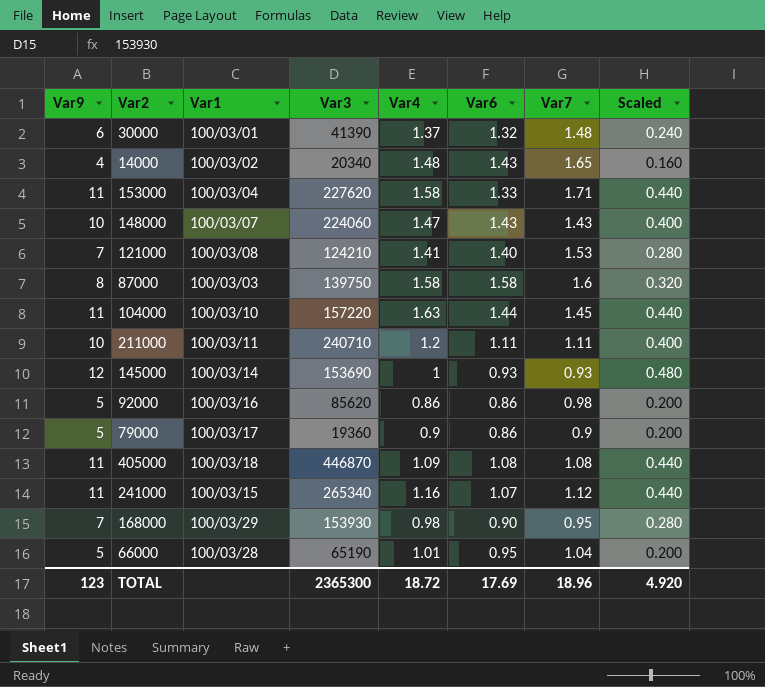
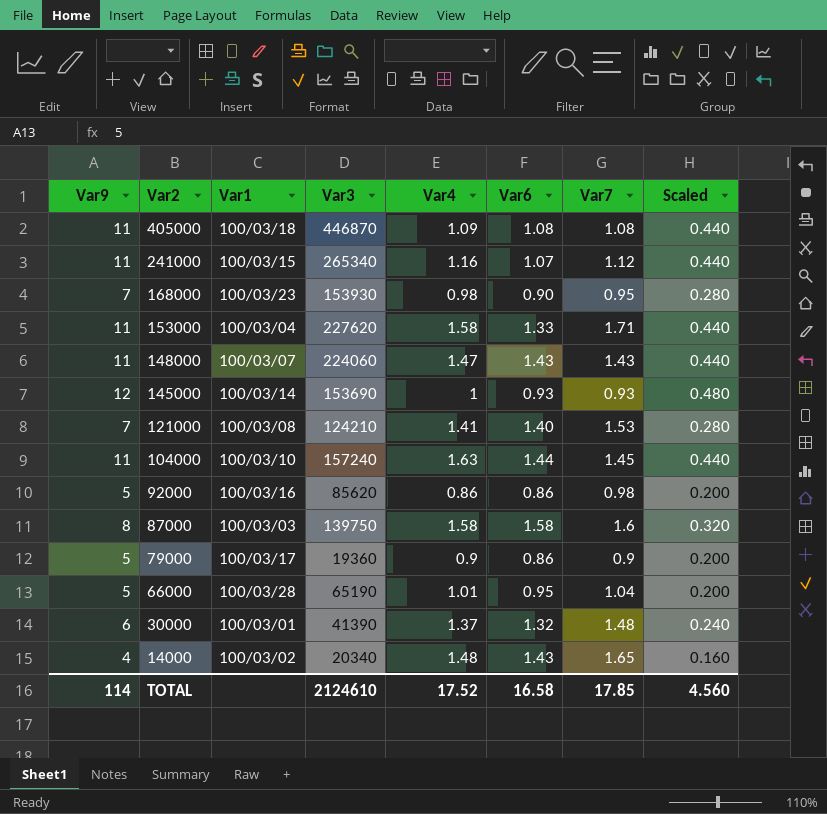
row order: none -> Var2 descending
row 211000: 10 | 100/03/11 | 240710 | 1.2 | 1.11 | 1.11 | 0.400 -> none
168000 | Var1: 100/03/29 -> 100/03/23
148000 | Var9: 10 -> 11
148000 | Scaled: 0.400 -> 0.440
104000 | Var3: 157220 -> 157240
TOTAL | Var9: 123 -> 114
TOTAL | Var3: 2365300 -> 2124610
TOTAL | Var4: 18.72 -> 17.52
TOTAL | Var6: 17.69 -> 16.58
TOTAL | Var7: 18.96 -> 17.85
TOTAL | Scaled: 4.920 -> 4.560

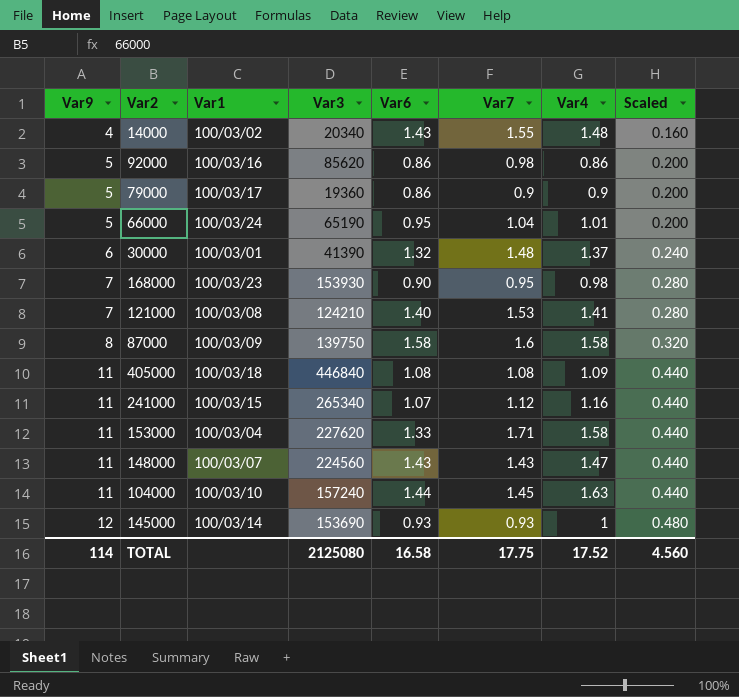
row order: Var2 descending -> Var9 ascending
column Var4 | position: 5 -> 7
14000 | Var7: 1.65 -> 1.55
66000 | Var1: 100/03/28 -> 100/03/24
87000 | Var1: 100/03/03 -> 100/03/09
405000 | Var3: 446870 -> 446840
148000 | Var3: 224060 -> 224560
TOTAL | Var3: 2124610 -> 2125080
TOTAL | Var7: 17.85 -> 17.75

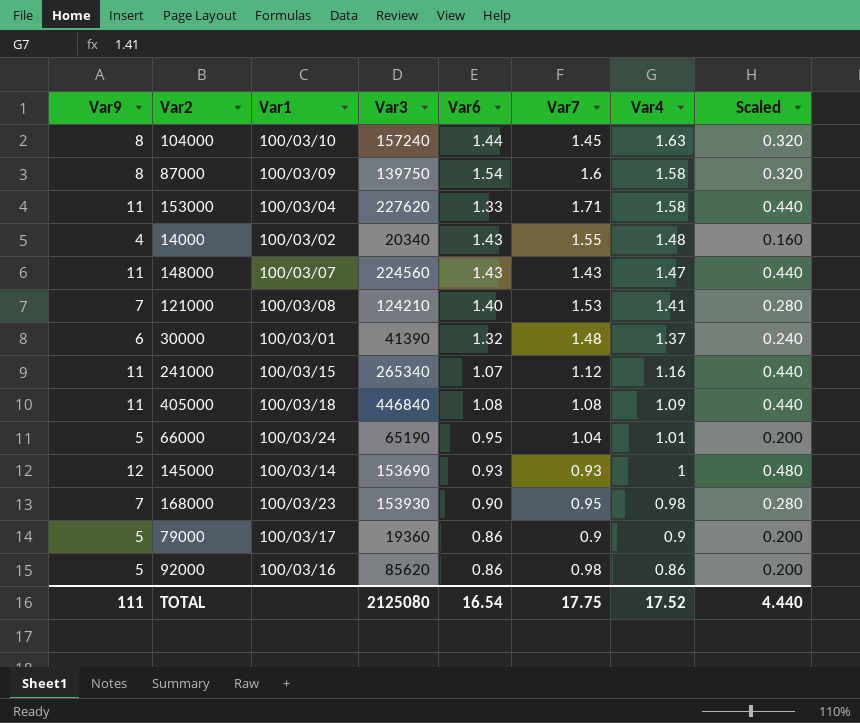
row order: Var9 ascending -> Var4 descending
104000 | Var9: 11 -> 8
104000 | Scaled: 0.440 -> 0.320
87000 | Var6: 1.58 -> 1.54
TOTAL | Var9: 114 -> 111
TOTAL | Var6: 16.58 -> 16.54
TOTAL | Scaled: 4.560 -> 4.440

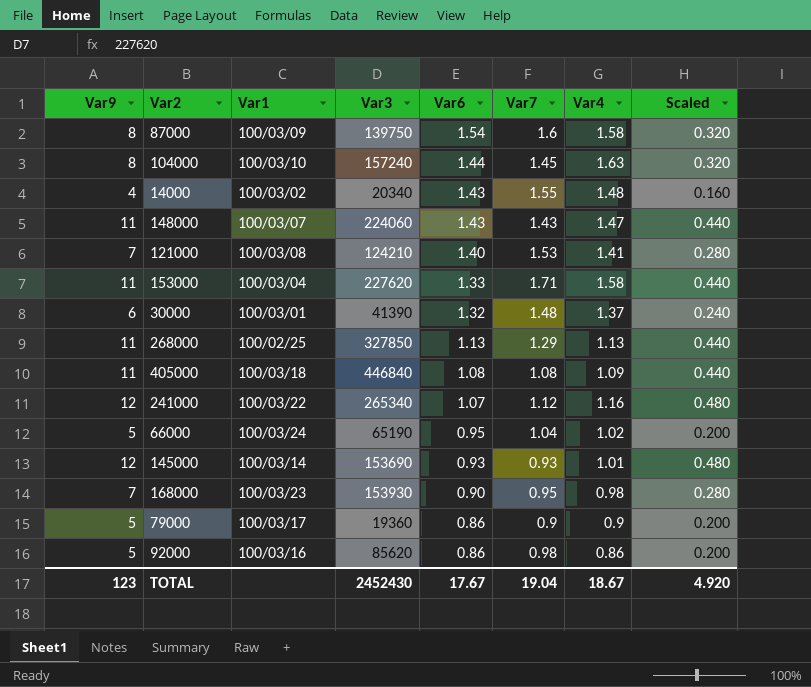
row order: Var4 descending -> Var6 descending
148000 | Var3: 224560 -> 224060
row 268000: none -> 11 | 100/02/25 | 327850 | 1.13 | 1.29 | 1.13 | 0.440
241000 | Var9: 11 -> 12
241000 | Var1: 100/03/15 -> 100/03/22
241000 | Scaled: 0.440 -> 0.480
66000 | Var4: 1.01 -> 1.02
145000 | Var4: 1 -> 1.01
TOTAL | Var9: 111 -> 123
TOTAL | Var3: 2125080 -> 2452430
TOTAL | Var6: 16.54 -> 17.67
TOTAL | Var7: 17.75 -> 19.04
TOTAL | Var4: 17.52 -> 18.67
TOTAL | Scaled: 4.440 -> 4.920

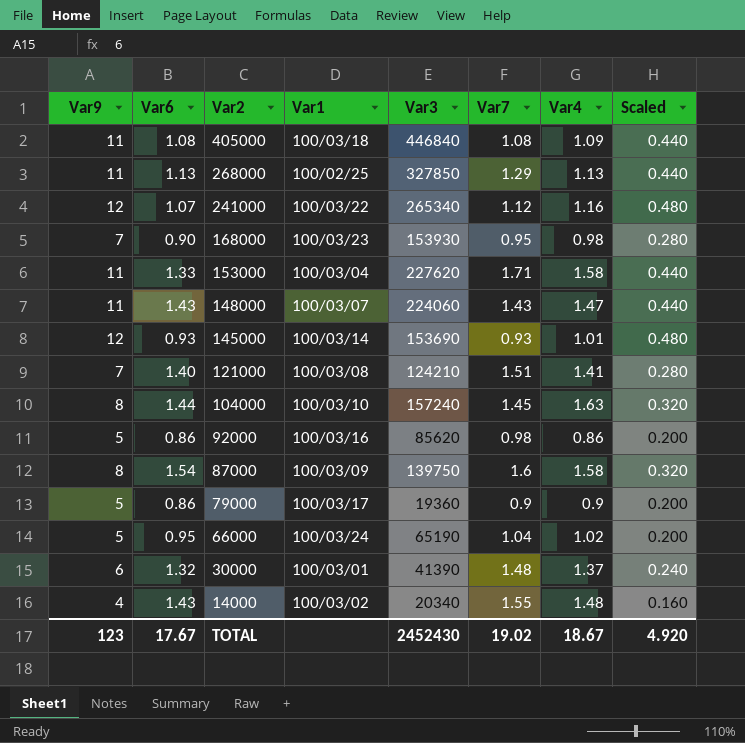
row order: Var6 descending -> Var2 descending
column Var6 | position: 5 -> 2
121000 | Var7: 1.53 -> 1.51
TOTAL | Var7: 19.04 -> 19.02

